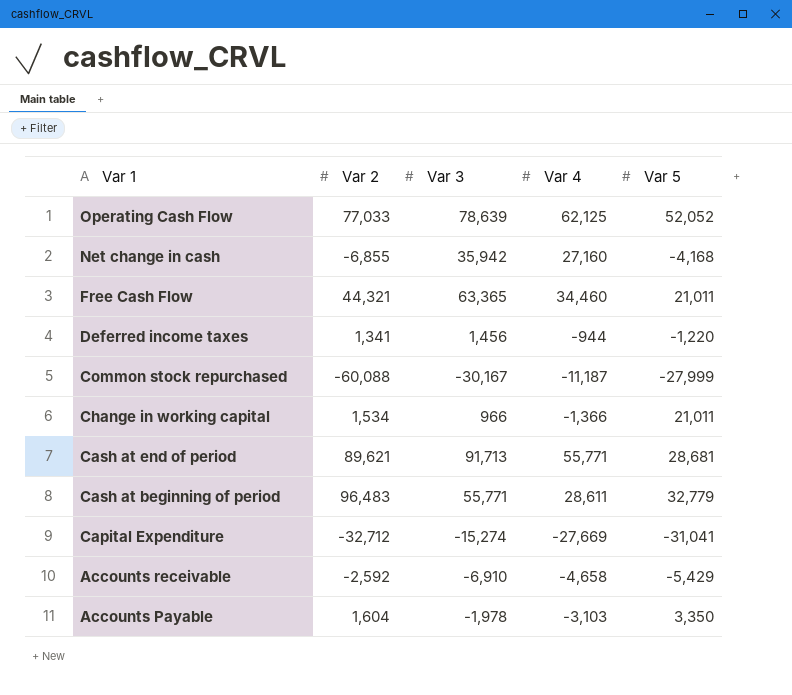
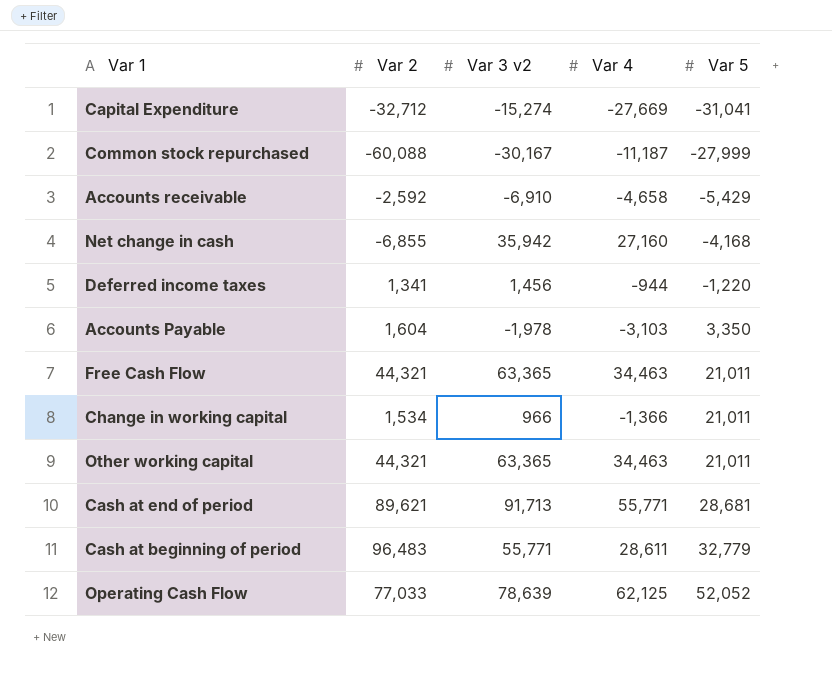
row order: Var 1 descending -> Var 5 ascending
column name: Var 3 -> Var 3 v2
Free Cash Flow | Var 4: 34,460 -> 34,463
row Other working capital: none -> 44,321 | 63,365 | 34,463 | 21,011

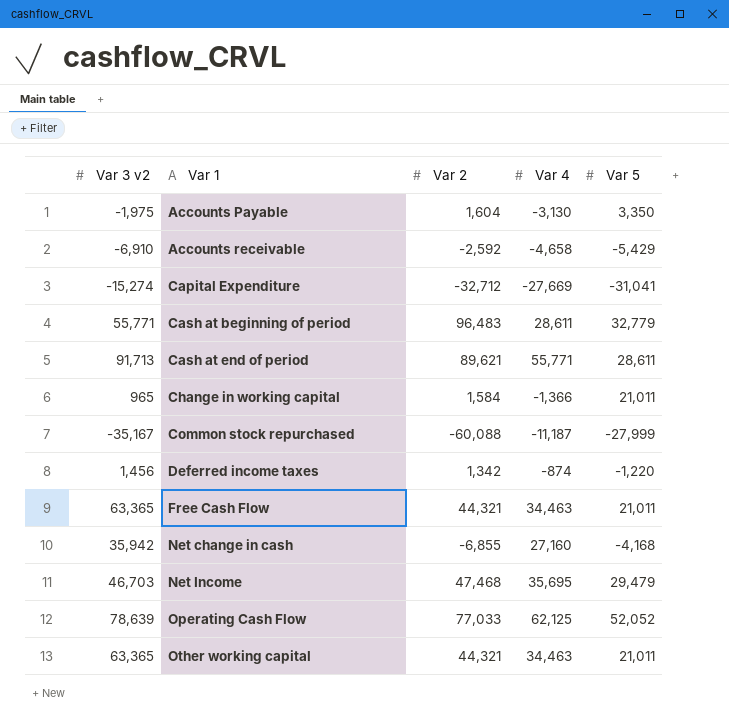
row order: Var 5 ascending -> Var 1 ascending
column Var 3 v2 | position: 3 -> 1
Accounts Payable | Var 3 v2: -1,978 -> -1,975
Accounts Payable | Var 4: -3,103 -> -3,130
Cash at end of period | Var 5: 28,681 -> 28,611
Change in working capital | Var 3 v2: 966 -> 965
Change in working capital | Var 2: 1,534 -> 1,584
Common stock repurchased | Var 3 v2: -30,167 -> -35,167
Deferred income taxes | Var 2: 1,341 -> 1,342
Deferred income taxes | Var 4: -944 -> -874
row Net Income: none -> 46,703 | 47,468 | 35,695 | 29,479

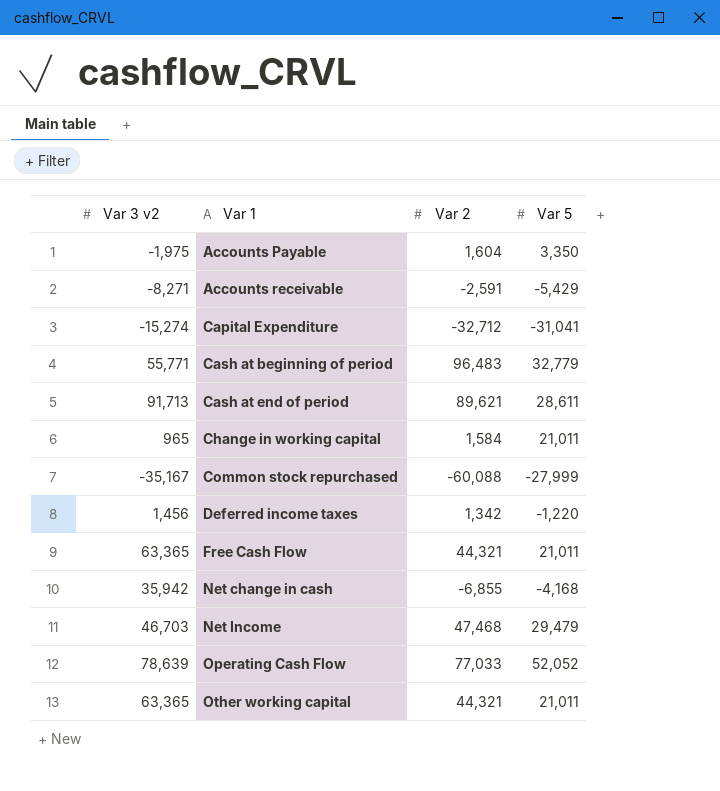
column Var 4 | position: 4 -> none
Accounts receivable | Var 3 v2: -6,910 -> -8,271
Accounts receivable | Var 2: -2,592 -> -2,591

